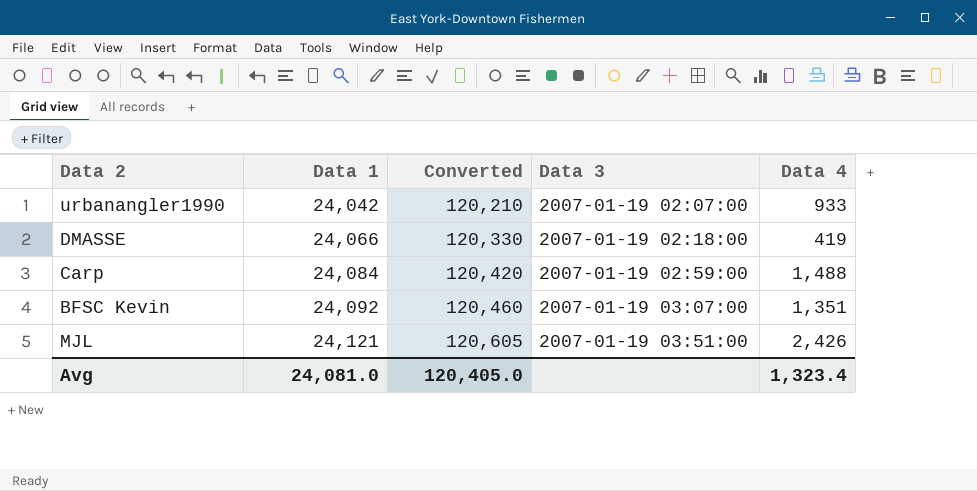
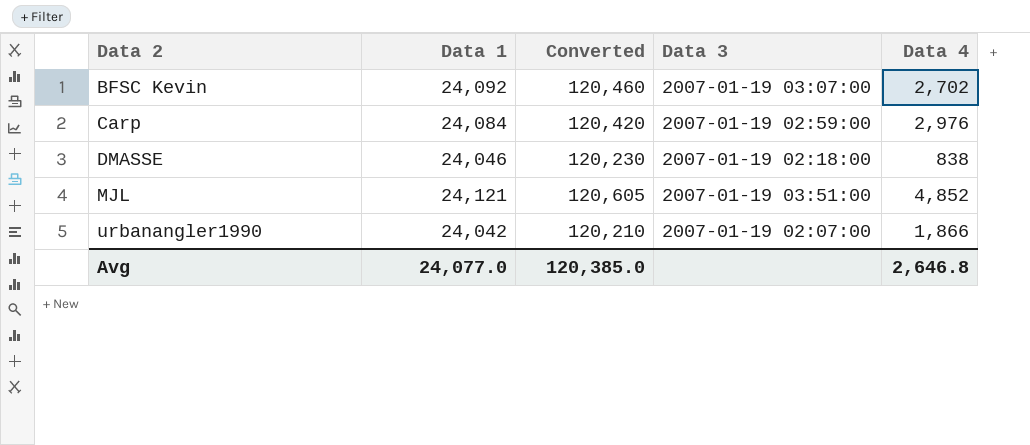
row order: Data 1 ascending -> Data 2 ascending
BFSC Kevin | Data 4: 1,351 -> 2,702
Carp | Data 4: 1,488 -> 2,976
DMASSE | Data 1: 24,066 -> 24,046
DMASSE | Converted: 120,330 -> 120,230
DMASSE | Data 4: 419 -> 838
MJL | Data 4: 2,426 -> 4,852
urbanangler1990 | Data 4: 933 -> 1,866
Avg | Data 1: 24,081.0 -> 24,077.0
Avg | Converted: 120,405.0 -> 120,385.0
Avg | Data 4: 1,323.4 -> 2,646.8

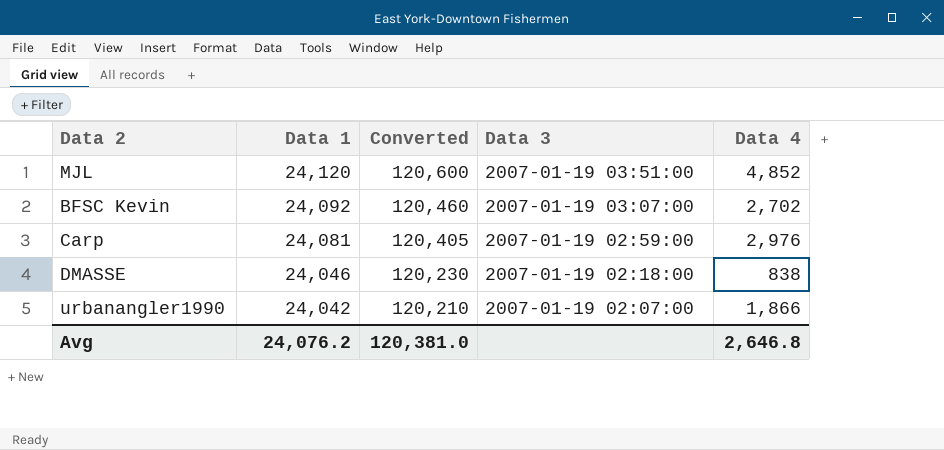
row order: Data 2 ascending -> Data 1 descending
MJL | Data 1: 24,121 -> 24,120
MJL | Converted: 120,605 -> 120,600
Carp | Data 1: 24,084 -> 24,081
Carp | Converted: 120,420 -> 120,405
Avg | Data 1: 24,077.0 -> 24,076.2
Avg | Converted: 120,385.0 -> 120,381.0

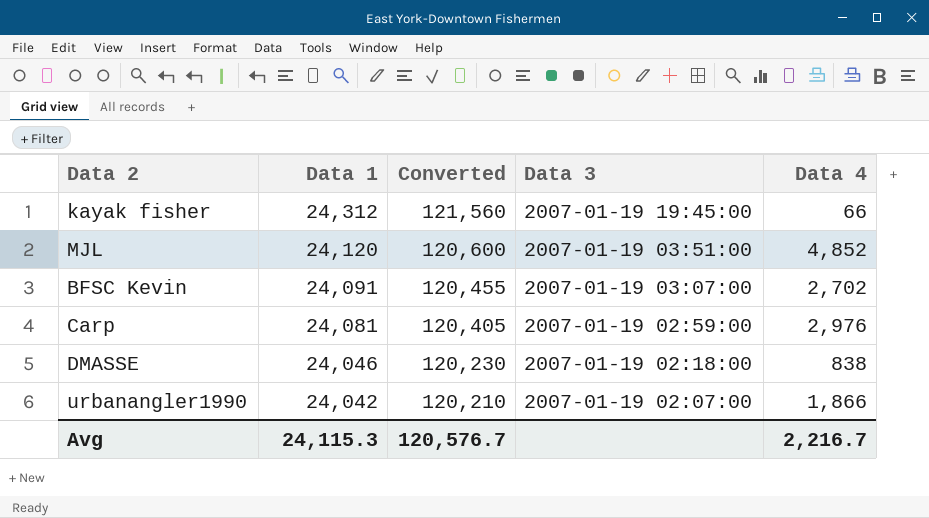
row kayak fisher: none -> 24,312 | 121,560 | 2007-01-19 19:45:00 | 66
BFSC Kevin | Data 1: 24,092 -> 24,091
BFSC Kevin | Converted: 120,460 -> 120,455
Avg | Data 1: 24,076.2 -> 24,115.3
Avg | Converted: 120,381.0 -> 120,576.7
Avg | Data 4: 2,646.8 -> 2,216.7

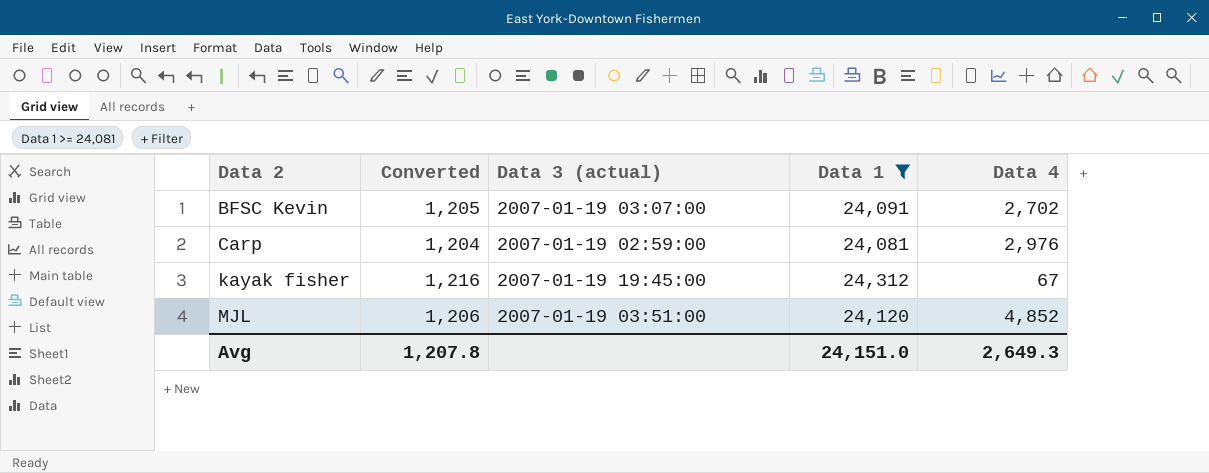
filter: none -> Data 1 >= 24,081
row order: Data 1 descending -> Data 2 ascending
column Converted | formula: [Data 1] * 5 -> [Data 1] * 0.05
column name: Data 3 -> Data 3 (actual)
column Data 1 | position: 2 -> 4
kayak fisher | Data 4: 66 -> 67
Avg | Converted: 120,576.7 -> 1,207.8
Avg | Data 1: 24,115.3 -> 24,151.0
Avg | Data 4: 2,216.7 -> 2,649.3

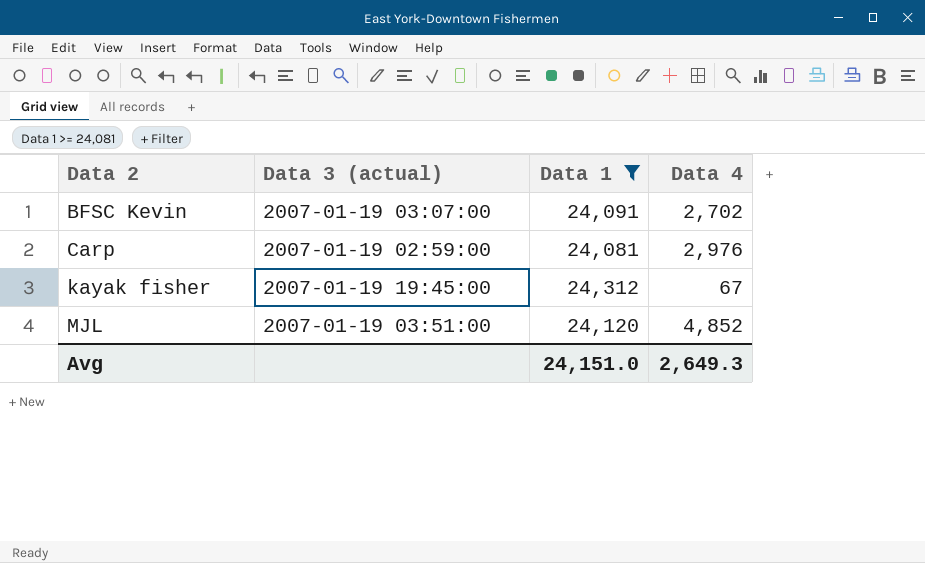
column Converted | formula: [Data 1] * 0.05 -> none

